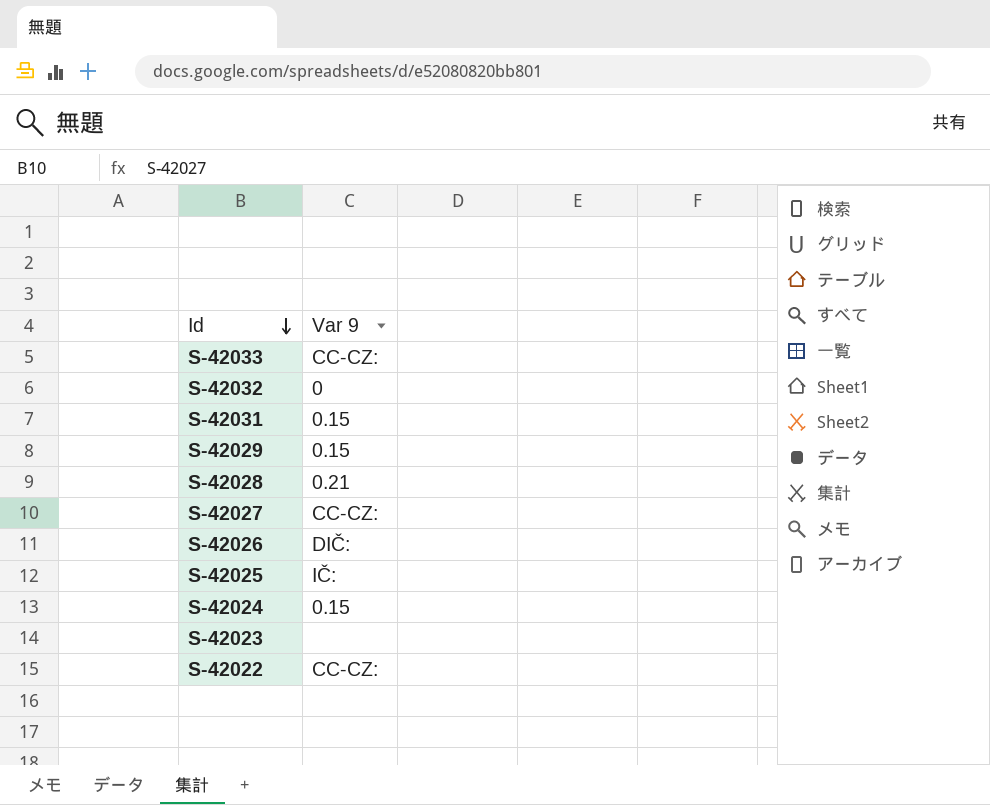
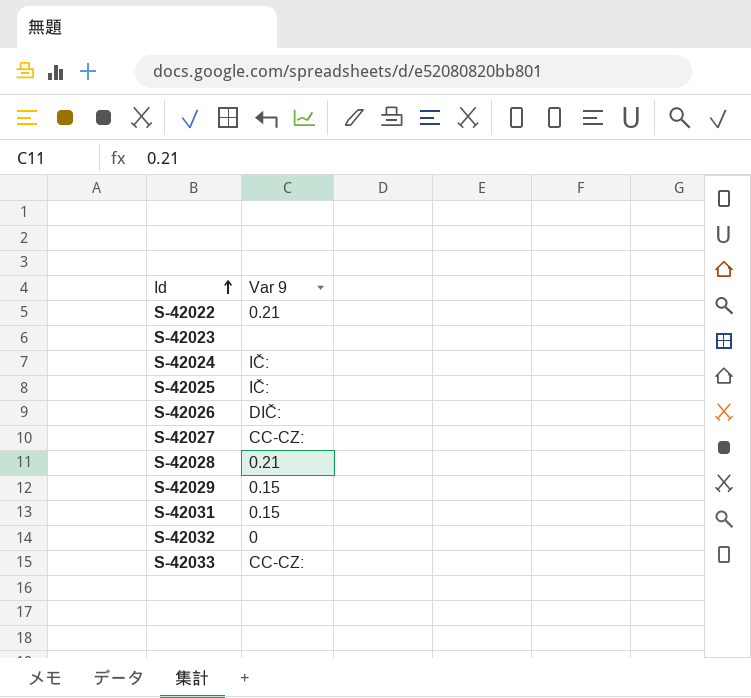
row order: Id descending -> Id ascending
S-42022 | Var 9: CC-CZ: -> 0.21
S-42024 | Var 9: 0.15 -> IČ:

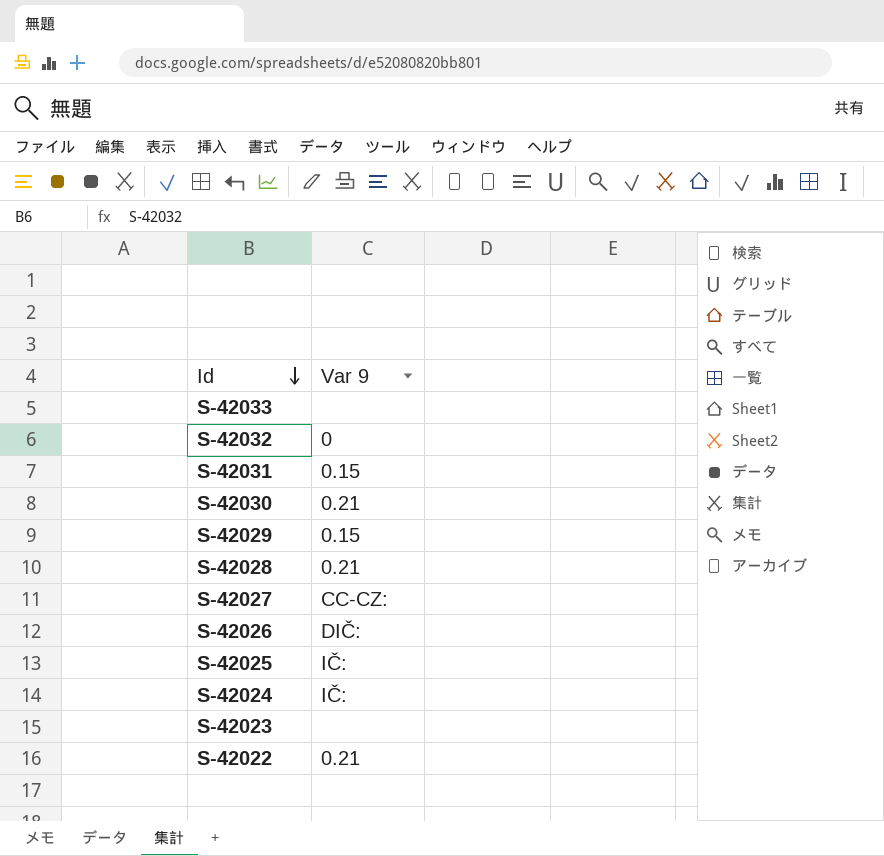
row order: Id ascending -> Id descending
S-42033 | Var 9: CC-CZ: -> none
row S-42030: none -> 0.21

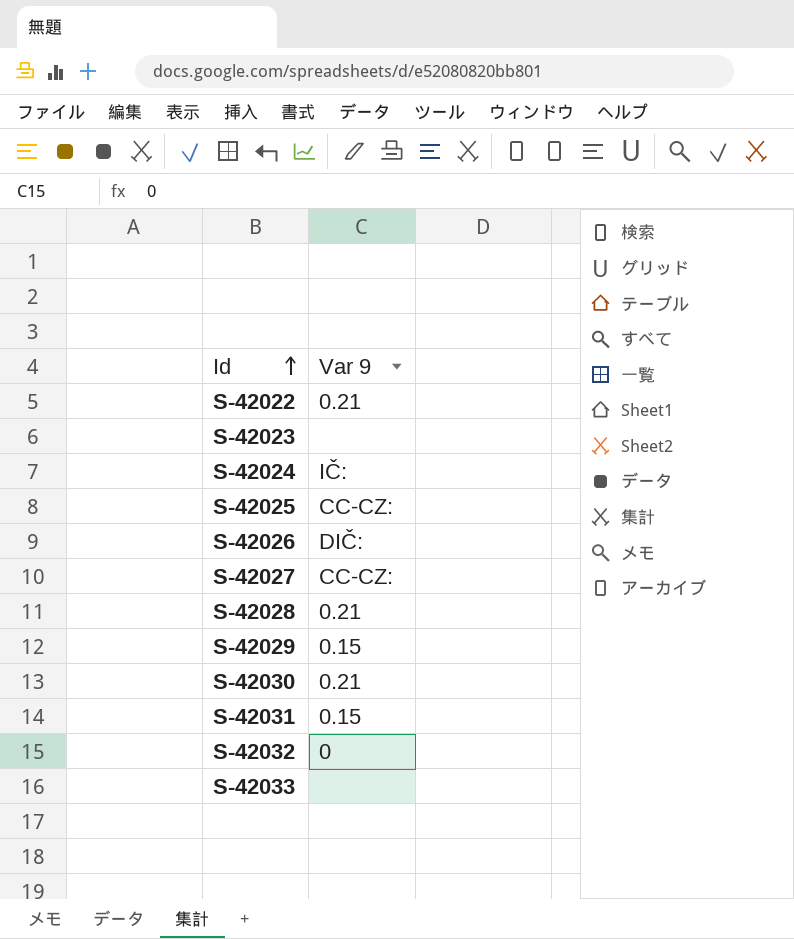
row order: Id descending -> Id ascending
S-42025 | Var 9: IČ: -> CC-CZ:

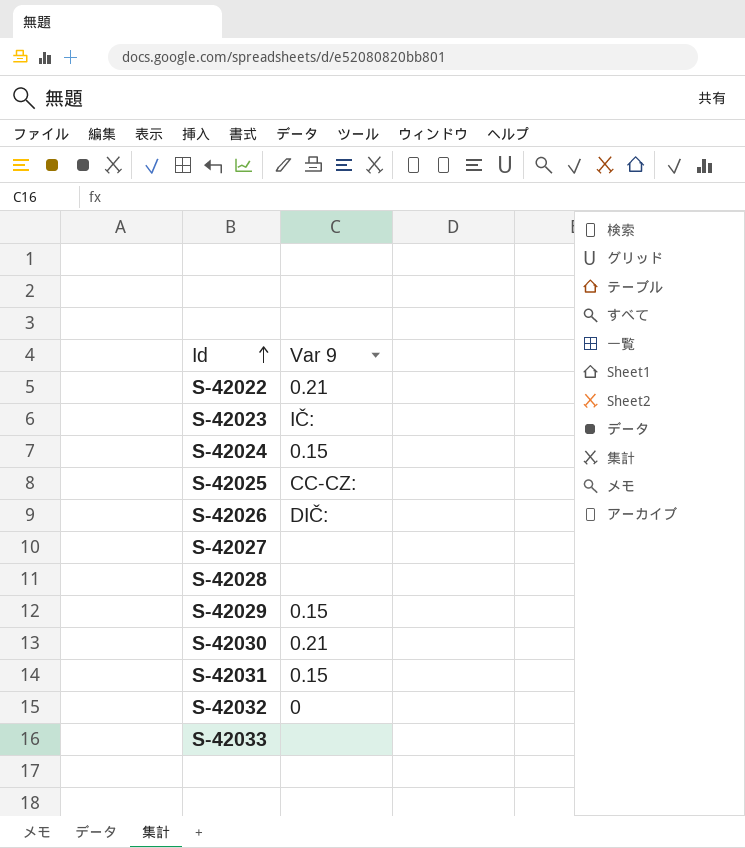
S-42023 | Var 9: none -> IČ:
S-42024 | Var 9: IČ: -> 0.15
S-42027 | Var 9: CC-CZ: -> none
S-42028 | Var 9: 0.21 -> none

